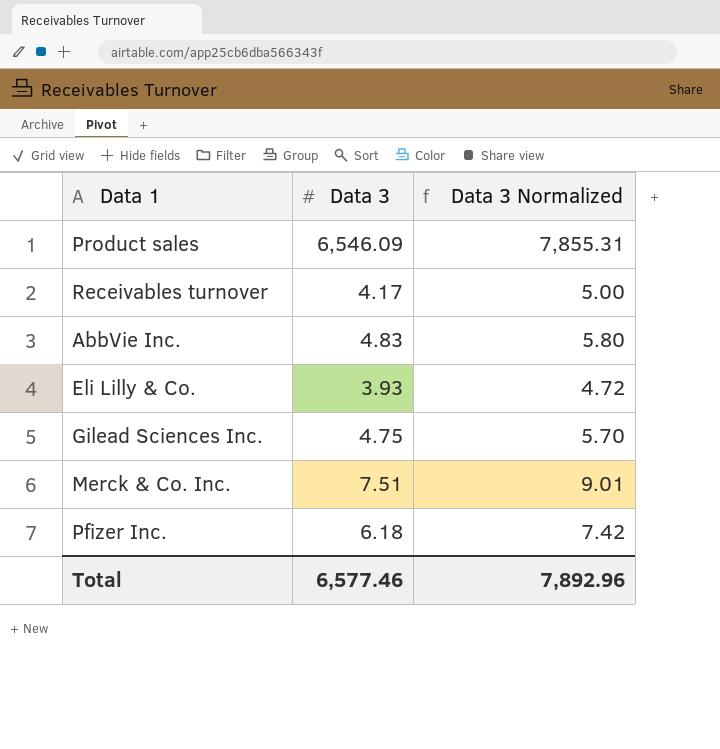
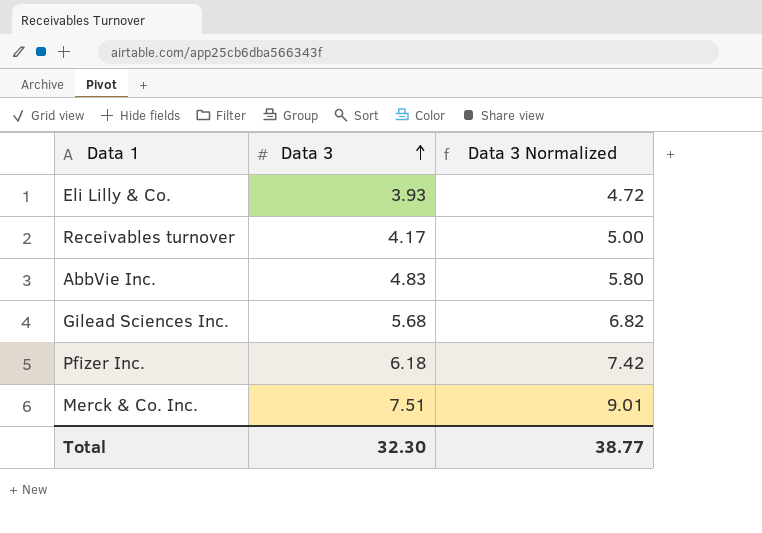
row order: none -> Data 3 ascending
row Product sales: 6,546.09 | 7,855.31 -> none
Gilead Sciences Inc. | Data 3: 4.75 -> 5.68
Gilead Sciences Inc. | Data 3 Normalized: 5.70 -> 6.82
Total | Data 3: 6,577.46 -> 32.30
Total | Data 3 Normalized: 7,892.96 -> 38.77

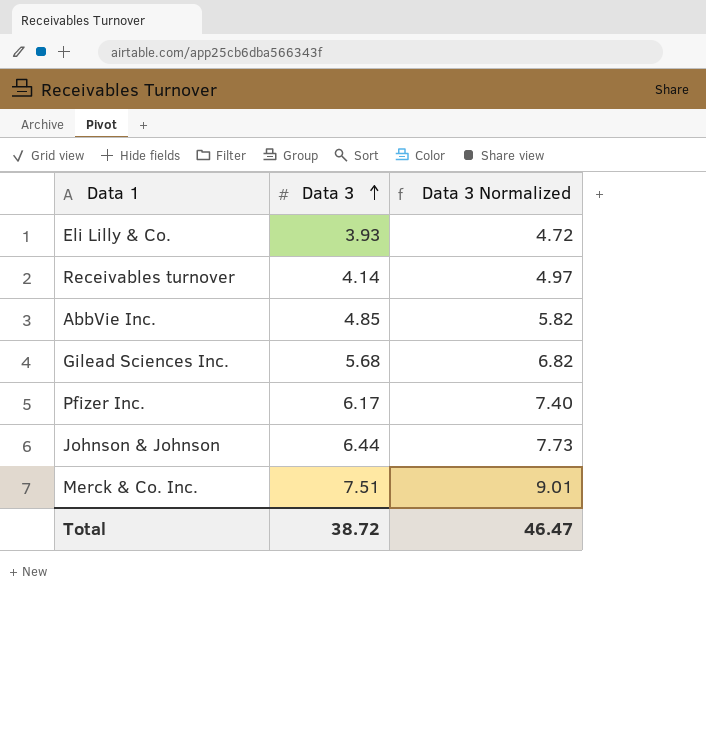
Receivables turnover | Data 3: 4.17 -> 4.14
Receivables turnover | Data 3 Normalized: 5.00 -> 4.97
AbbVie Inc. | Data 3: 4.83 -> 4.85
AbbVie Inc. | Data 3 Normalized: 5.80 -> 5.82
Pfizer Inc. | Data 3: 6.18 -> 6.17
Pfizer Inc. | Data 3 Normalized: 7.42 -> 7.40
row Johnson & Johnson: none -> 6.44 | 7.73
Total | Data 3: 32.30 -> 38.72
Total | Data 3 Normalized: 38.77 -> 46.47

